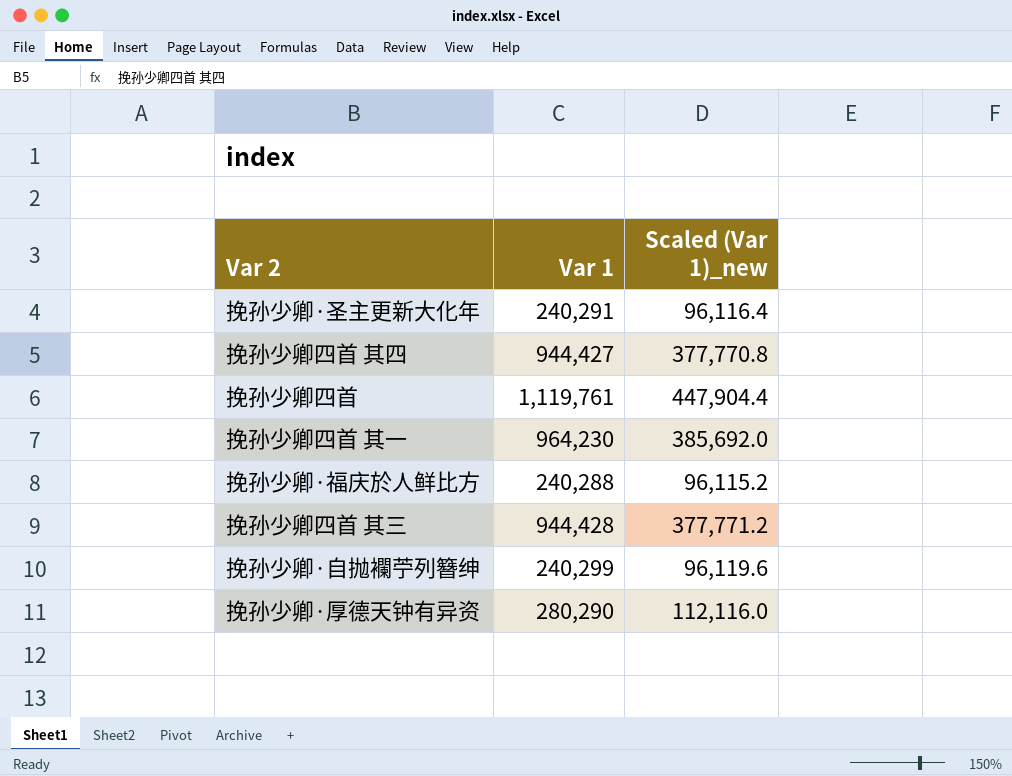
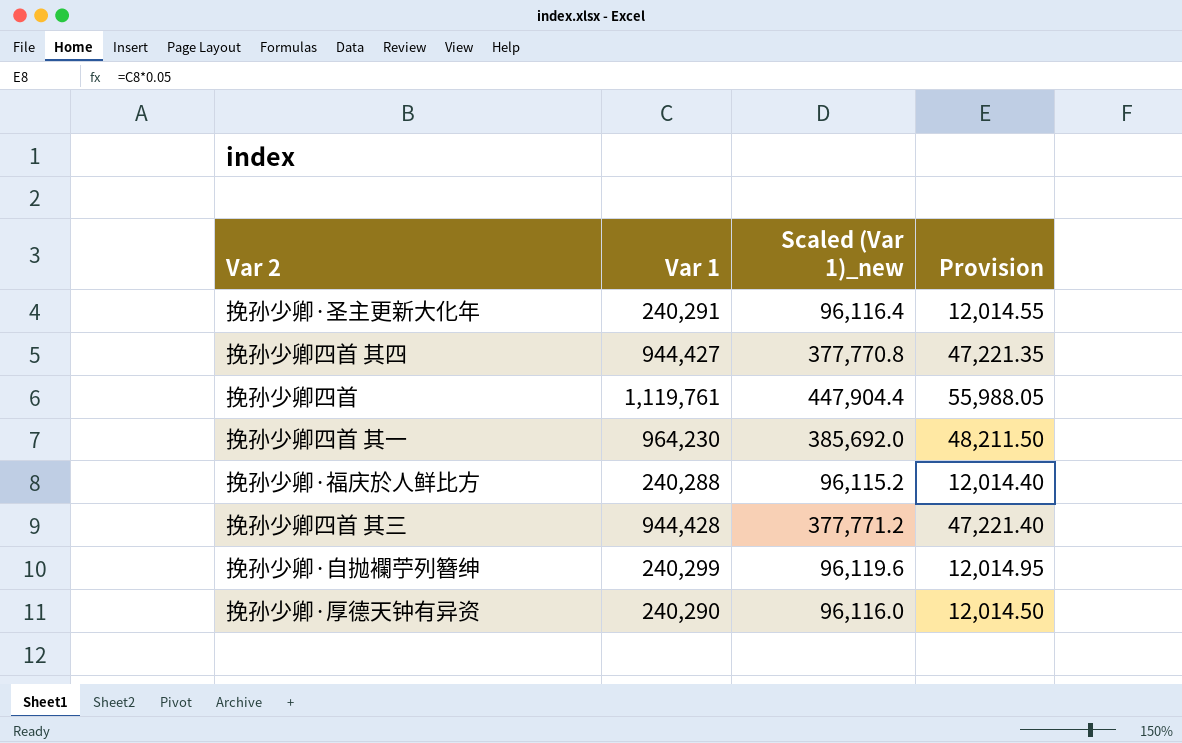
column Provision | formula: none -> [Var 1] * 0.05
挽孙少卿·厚德天钟有异资 | Var 1: 280,290 -> 240,290
挽孙少卿·厚德天钟有异资 | Scaled (Var 1)_new: 112,116.0 -> 96,116.0

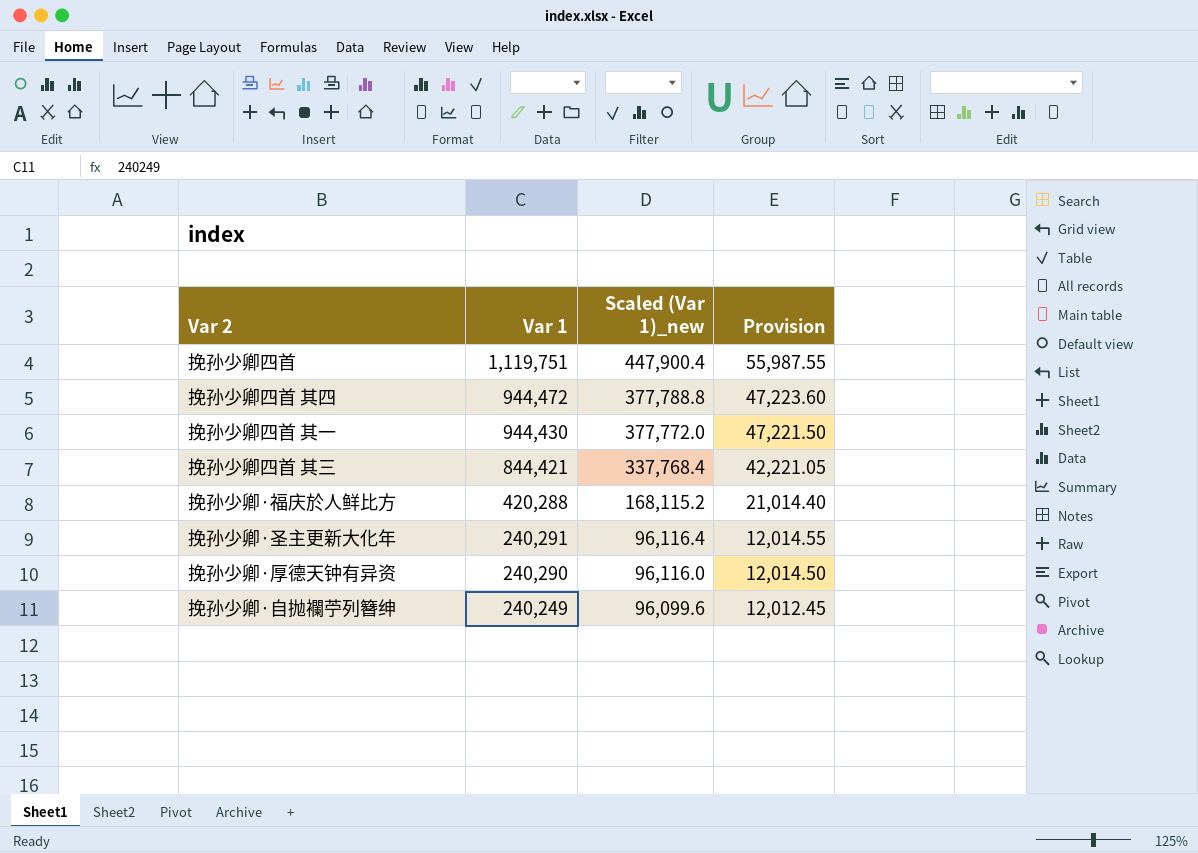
row order: none -> Var 1 descending
挽孙少卿四首 | Var 1: 1,119,761 -> 1,119,751
挽孙少卿四首 | Scaled (Var 1)_new: 447,904.4 -> 447,900.4
挽孙少卿四首 | Provision: 55,988.05 -> 55,987.55
挽孙少卿四首 其四 | Var 1: 944,427 -> 944,472
挽孙少卿四首 其四 | Scaled (Var 1)_new: 377,770.8 -> 377,788.8
挽孙少卿四首 其四 | Provision: 47,221.35 -> 47,223.60
挽孙少卿四首 其一 | Var 1: 964,230 -> 944,430
挽孙少卿四首 其一 | Scaled (Var 1)_new: 385,692.0 -> 377,772.0
挽孙少卿四首 其一 | Provision: 48,211.50 -> 47,221.50
挽孙少卿四首 其三 | Var 1: 944,428 -> 844,421
挽孙少卿四首 其三 | Scaled (Var 1)_new: 377,771.2 -> 337,768.4
挽孙少卿四首 其三 | Provision: 47,221.40 -> 42,221.05
挽孙少卿·福庆於人鲜比方 | Var 1: 240,288 -> 420,288
挽孙少卿·福庆於人鲜比方 | Scaled (Var 1)_new: 96,115.2 -> 168,115.2
挽孙少卿·福庆於人鲜比方 | Provision: 12,014.40 -> 21,014.40
挽孙少卿·自抛襴苧列簪绅 | Var 1: 240,299 -> 240,249
挽孙少卿·自抛襴苧列簪绅 | Scaled (Var 1)_new: 96,119.6 -> 96,099.6
挽孙少卿·自抛襴苧列簪绅 | Provision: 12,014.95 -> 12,012.45

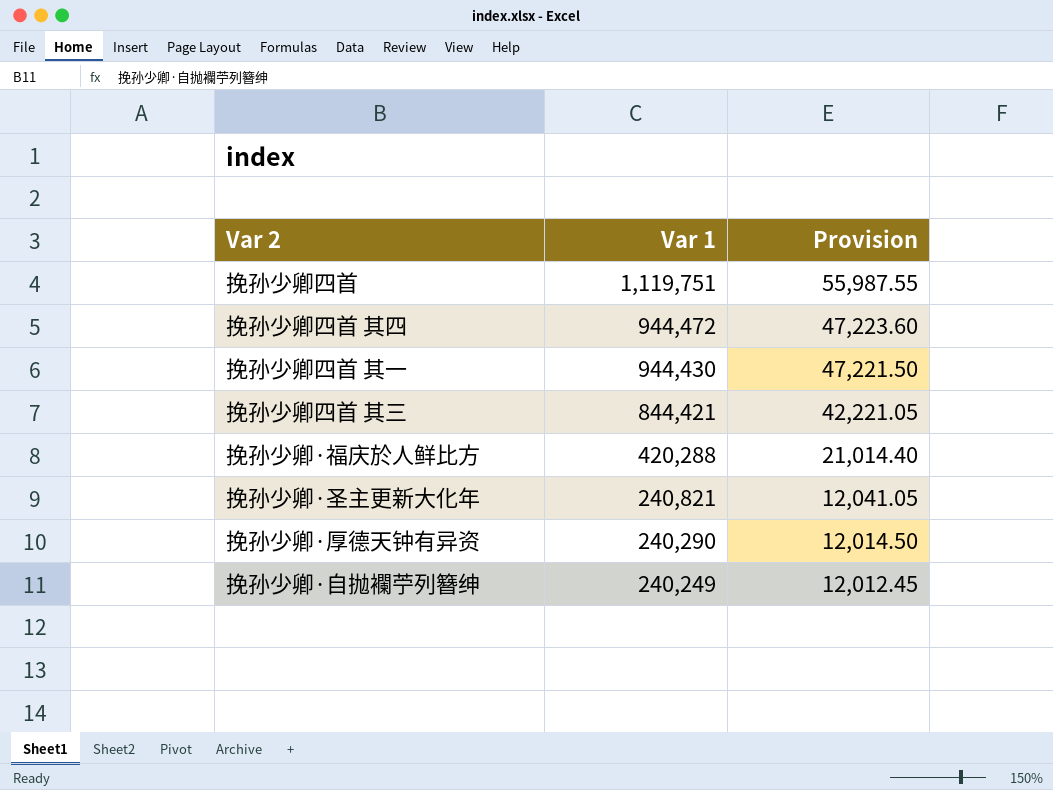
column Scaled (Var 1)_new | formula: [Var 1] * 0.4 -> none
挽孙少卿·圣主更新大化年 | Var 1: 240,291 -> 240,821
挽孙少卿·圣主更新大化年 | Provision: 12,014.55 -> 12,041.05

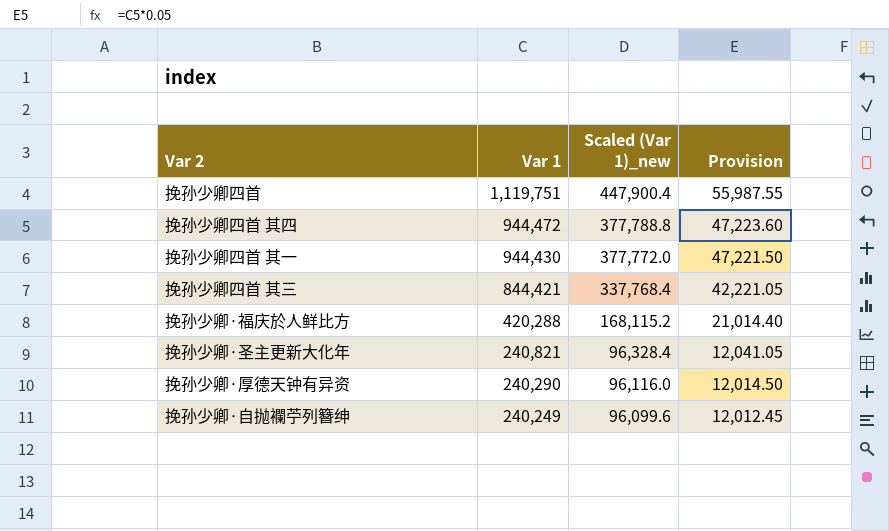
column Scaled (Var 1)_new | formula: none -> [Var 1] * 0.4

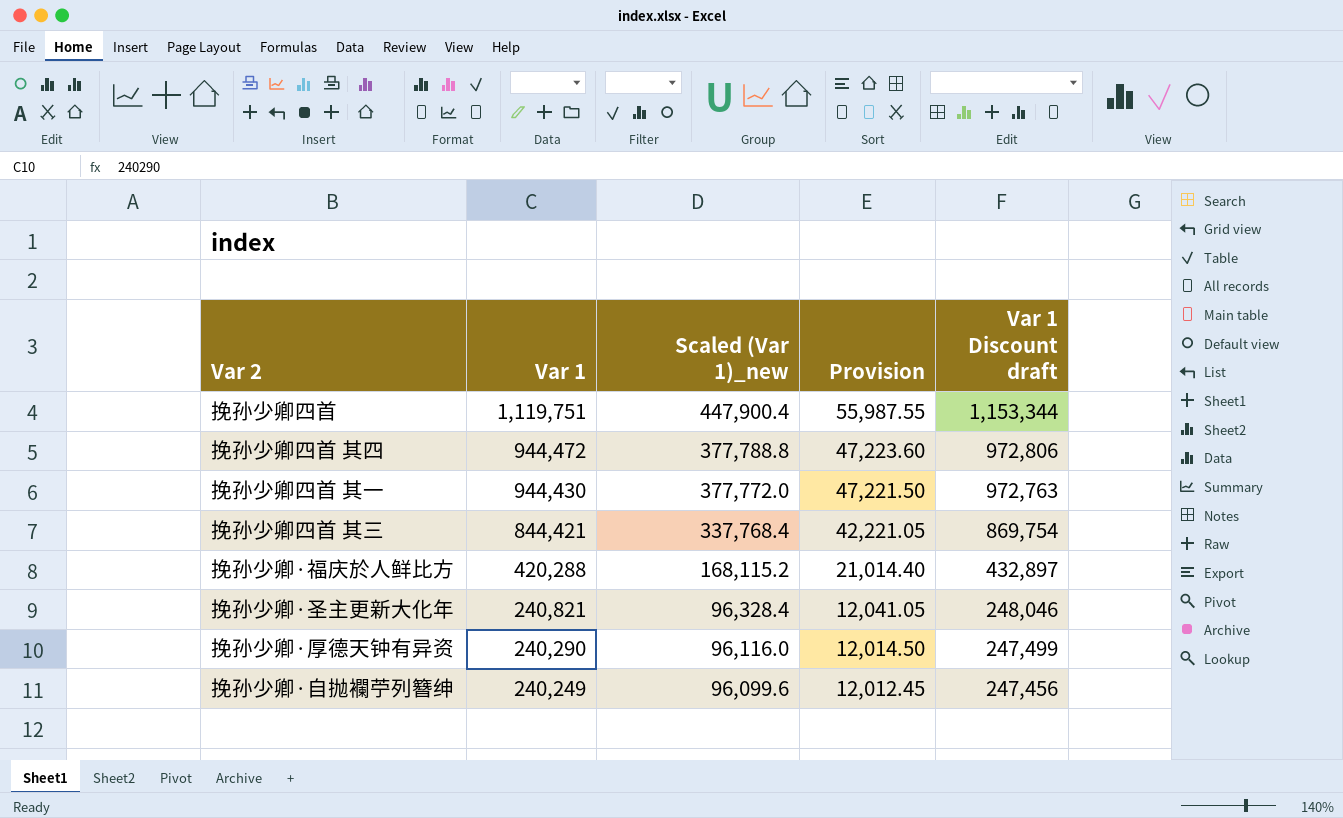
column Var 1 Discount draft | formula: none -> [Var 1] * 1.03

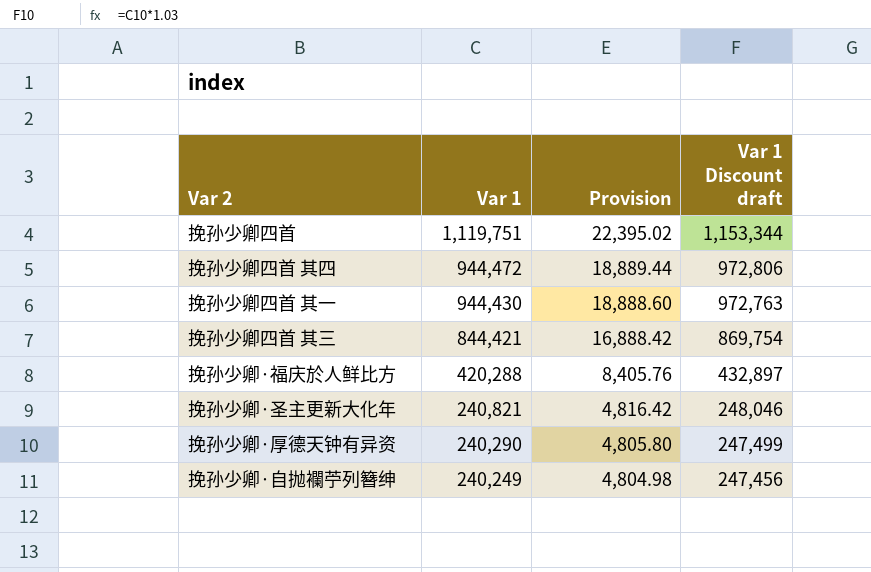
column Scaled (Var 1)_new | formula: [Var 1] * 0.4 -> none
column Provision | formula: [Var 1] * 0.05 -> [Var 1] * 0.02

